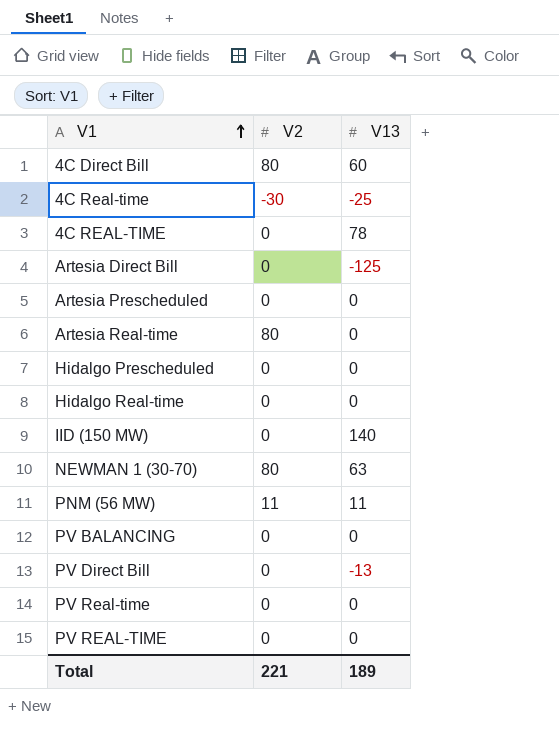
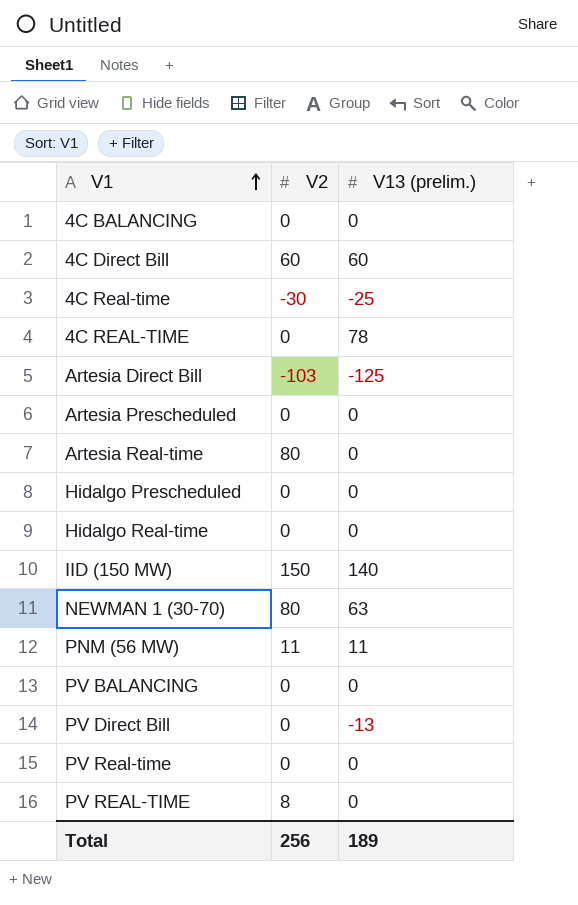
column name: V13 -> V13 (prelim.)
row 4C BALANCING: none -> 0 | 0
4C Direct Bill | V2: 80 -> 60
Artesia Direct Bill | V2: 0 -> -103
IID (150 MW) | V2: 0 -> 150
PV REAL-TIME | V2: 0 -> 8
Total | V2: 221 -> 256

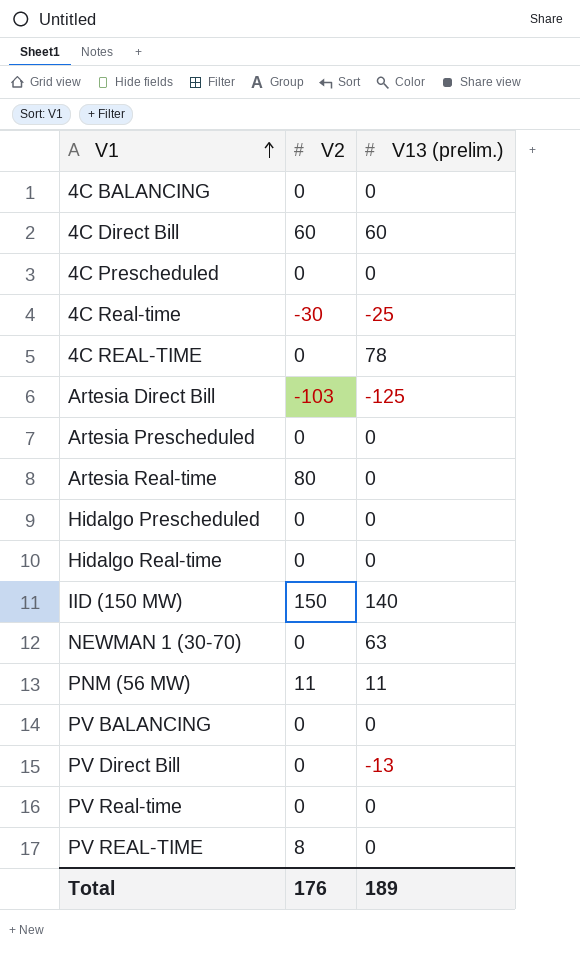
row 4C Prescheduled: none -> 0 | 0
NEWMAN 1 (30-70) | V2: 80 -> 0
Total | V2: 256 -> 176

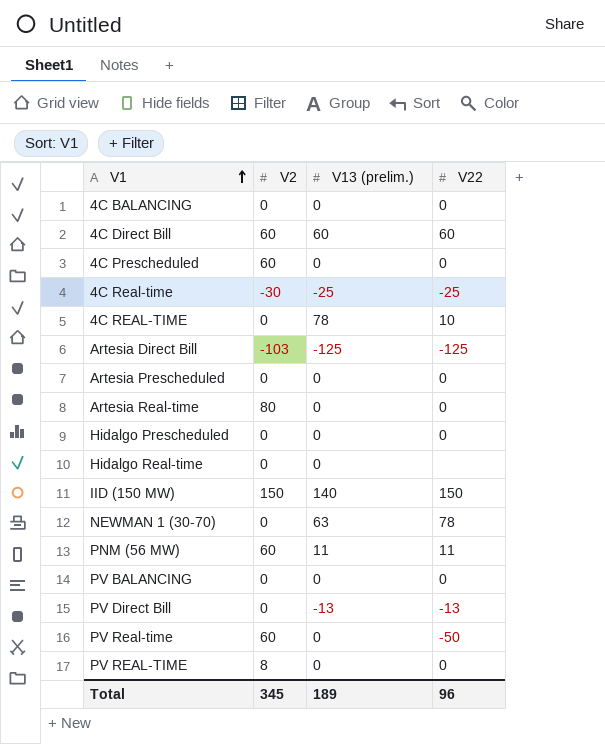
column V22 | position: none -> 4
4C Prescheduled | V2: 0 -> 60
PNM (56 MW) | V2: 11 -> 60
PV Real-time | V2: 0 -> 60
Total | V2: 176 -> 345

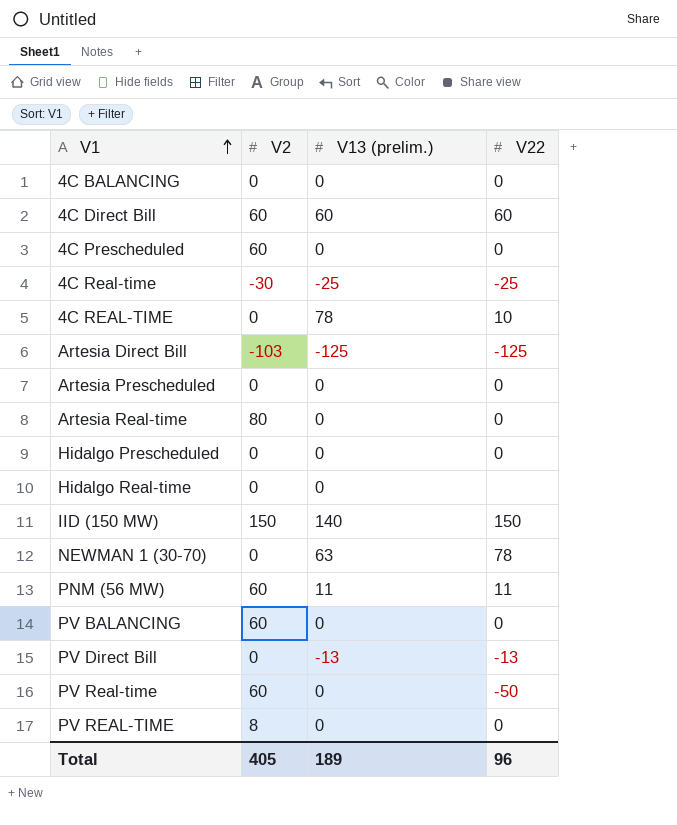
PV BALANCING | V2: 0 -> 60
Total | V2: 345 -> 405

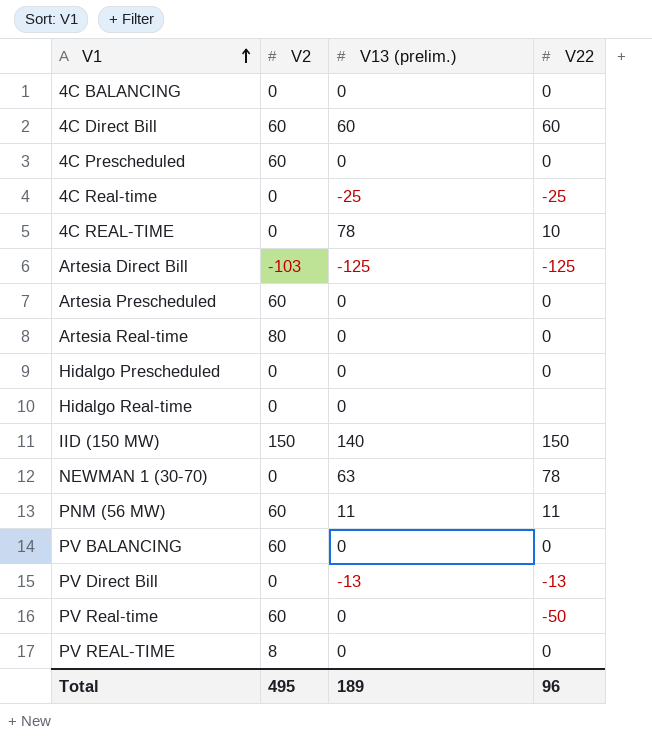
4C Real-time | V2: -30 -> 0
Artesia Prescheduled | V2: 0 -> 60
Total | V2: 405 -> 495

